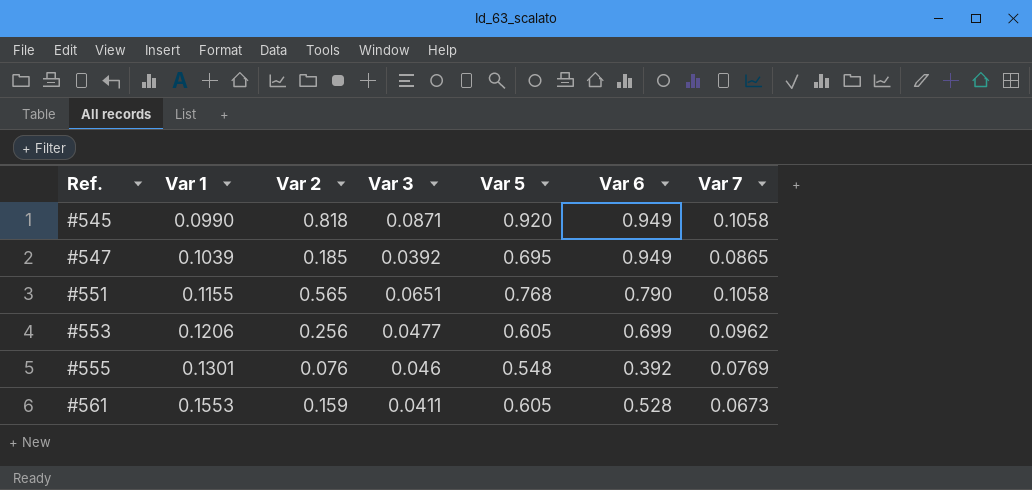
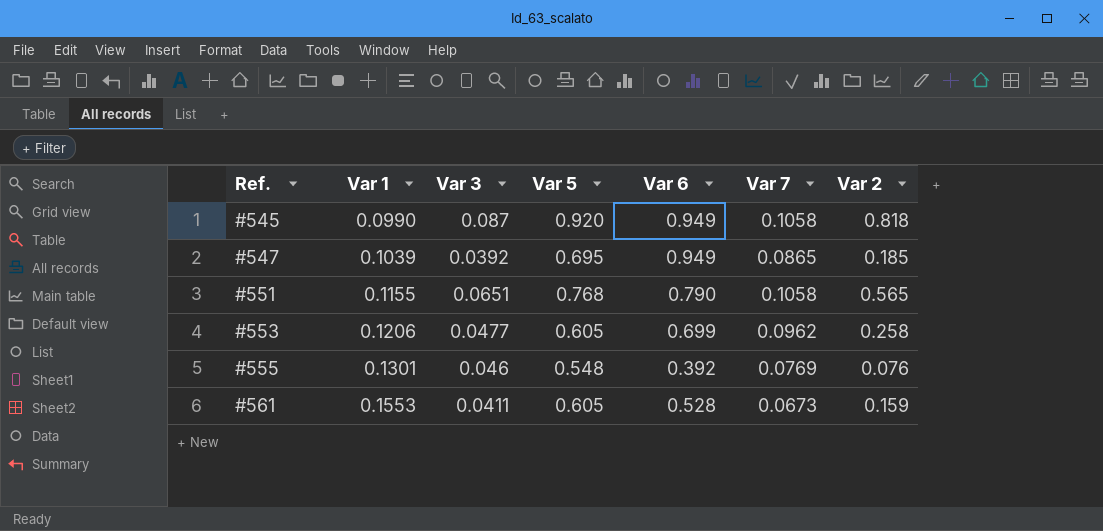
column Var 2 | position: 3 -> 7
#545 | Var 3: 0.0871 -> 0.087
#553 | Var 2: 0.256 -> 0.258

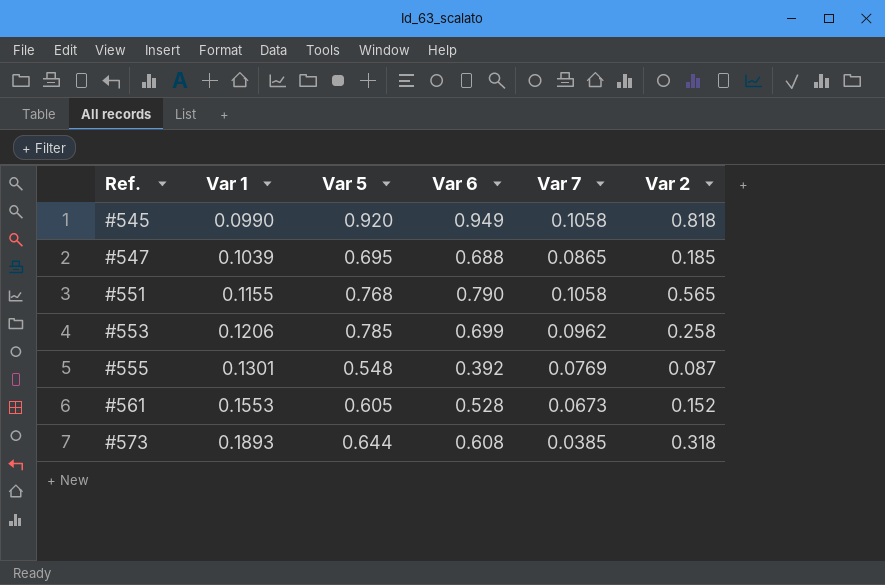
column Var 3 | position: 3 -> none
#547 | Var 6: 0.949 -> 0.688
#553 | Var 5: 0.605 -> 0.785
#555 | Var 2: 0.076 -> 0.087
#561 | Var 2: 0.159 -> 0.152
row #573: none -> 0.1893 | 0.644 | 0.608 | 0.0385 | 0.318

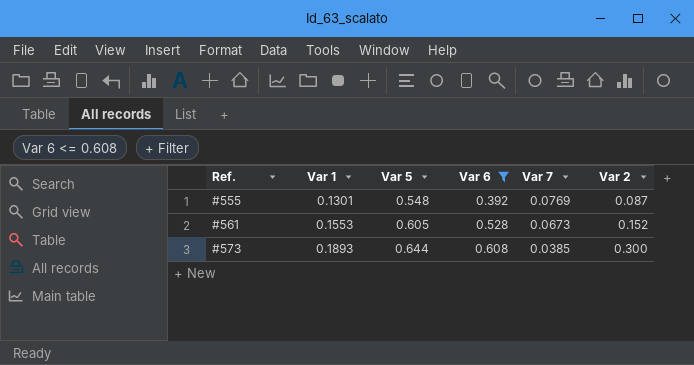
filter: none -> Var 6 <= 0.608
#573 | Var 2: 0.318 -> 0.300

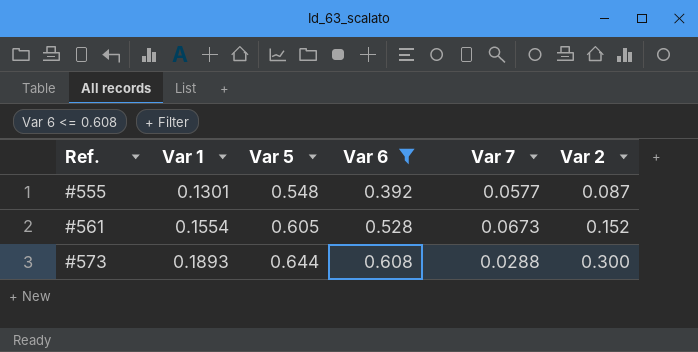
#555 | Var 7: 0.0769 -> 0.0577
#561 | Var 1: 0.1553 -> 0.1554
#573 | Var 7: 0.0385 -> 0.0288

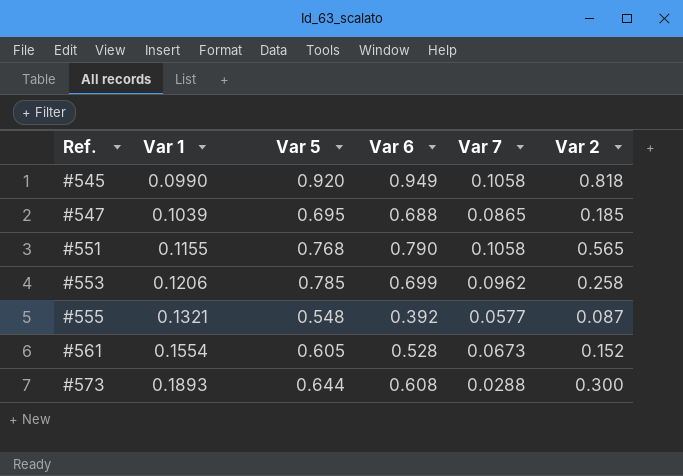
filter: Var 6 <= 0.608 -> none
#555 | Var 1: 0.1301 -> 0.1321

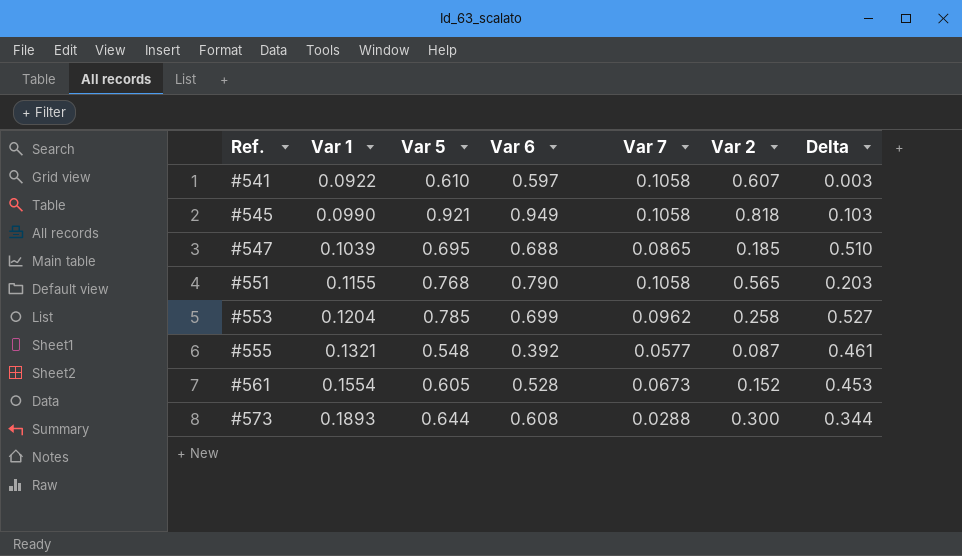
column Delta | formula: none -> [Var 5] - [Var 2]
row #541: none -> 0.0922 | 0.610 | 0.597 | 0.1058 | 0.607 | 0.003
#545 | Var 5: 0.920 -> 0.921
#553 | Var 1: 0.1206 -> 0.1204

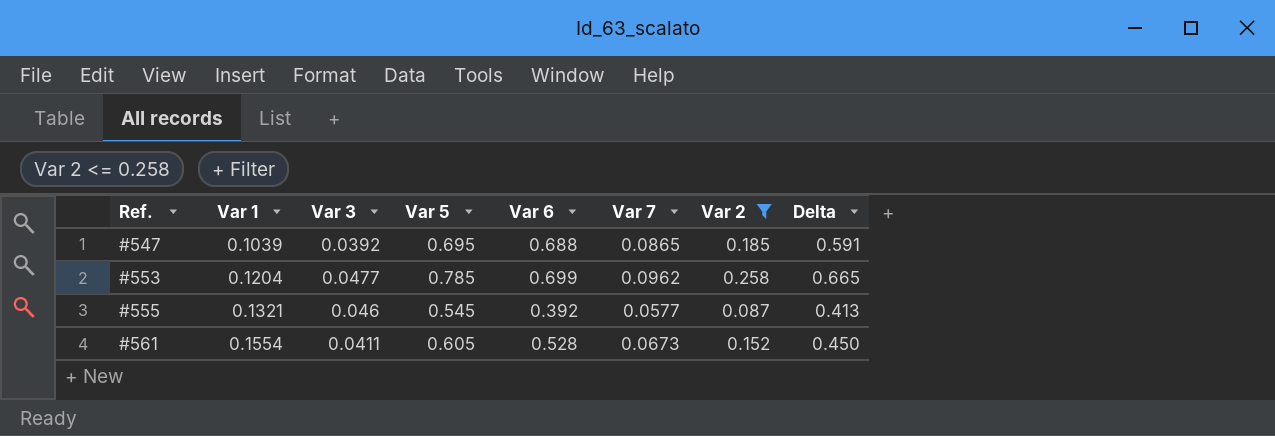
filter: none -> Var 2 <= 0.258
column Var 3 | position: none -> 3
column Delta | formula: [Var 5] - [Var 2] -> [Var 5] - [Var 1]
#555 | Var 5: 0.548 -> 0.545

